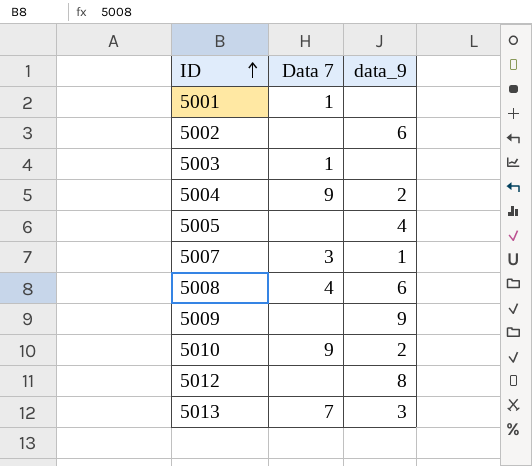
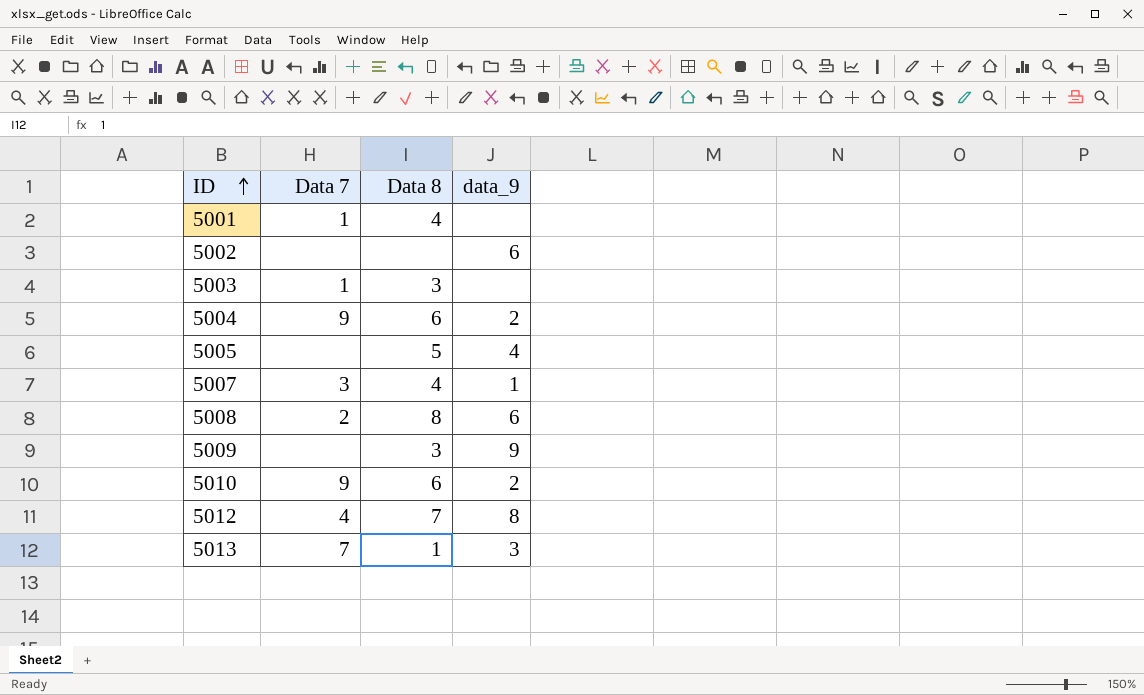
column Data 8 | position: none -> 3
5008 | Data 7: 4 -> 2
5012 | Data 7: none -> 4

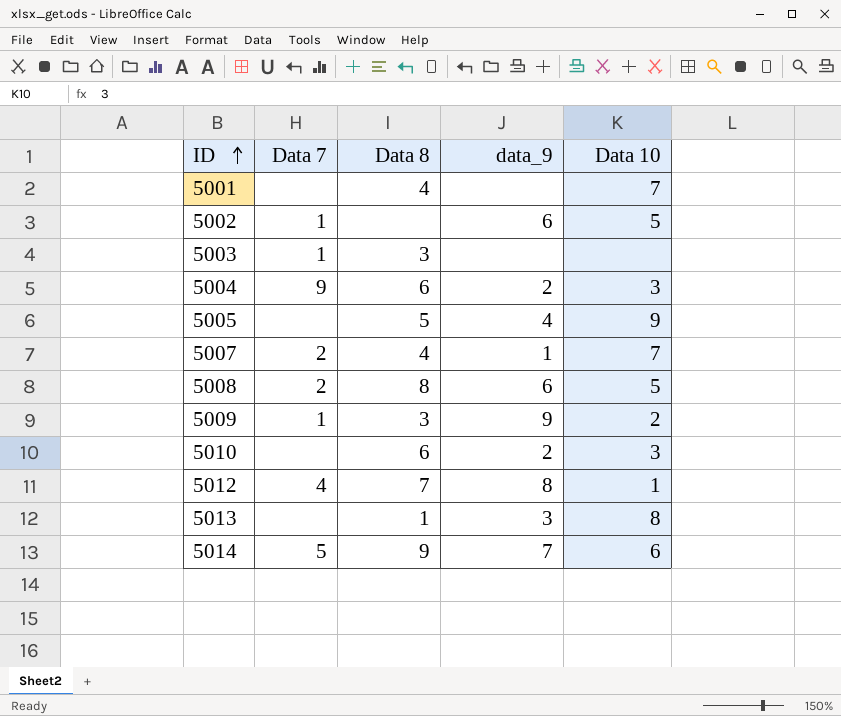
column Data 10 | position: none -> 5
5001 | Data 7: 1 -> none
5002 | Data 7: none -> 1
5007 | Data 7: 3 -> 2
5009 | Data 7: none -> 1
5010 | Data 7: 9 -> none
5013 | Data 7: 7 -> none
row 5014: none -> 5 | 9 | 7 | 6

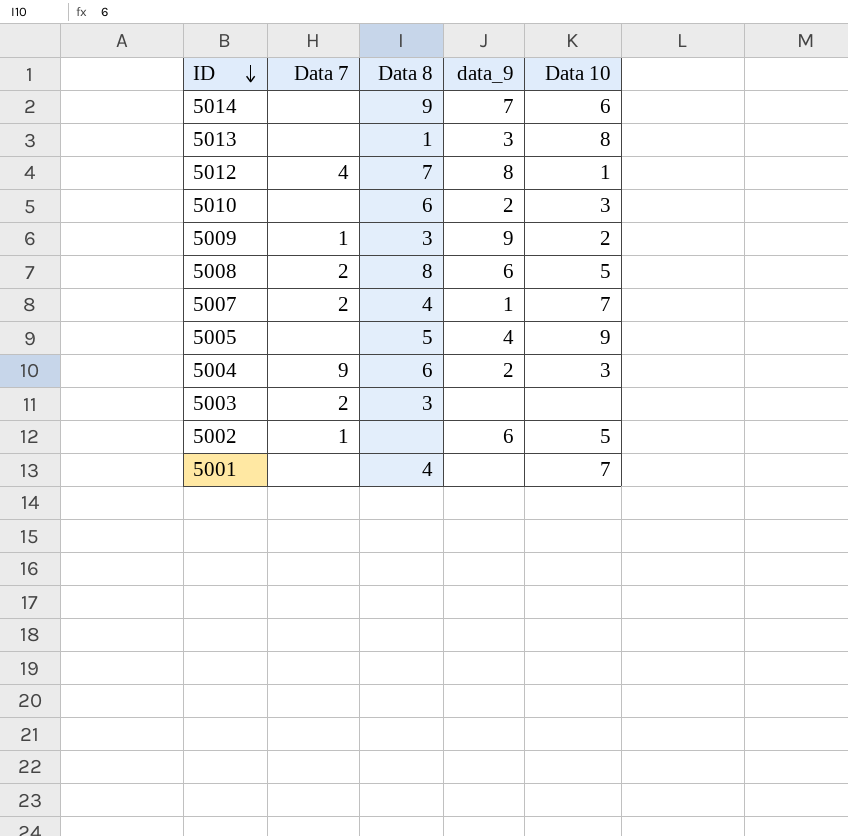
row order: ID ascending -> ID descending
5014 | Data 7: 5 -> none
5003 | Data 7: 1 -> 2

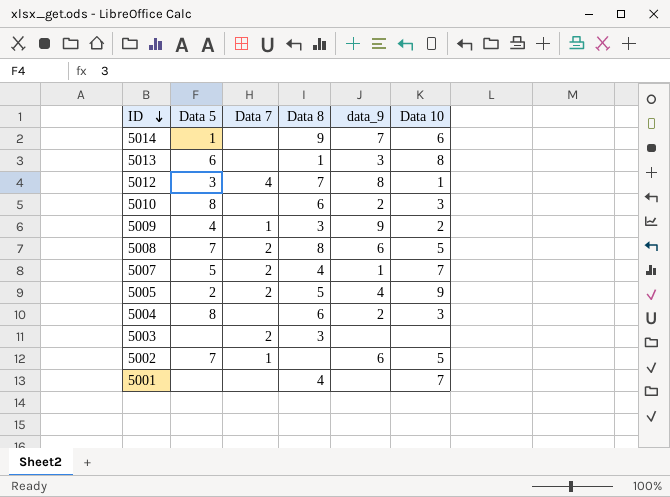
column Data 5 | position: none -> 2
5005 | Data 7: none -> 2
5004 | Data 7: 9 -> none

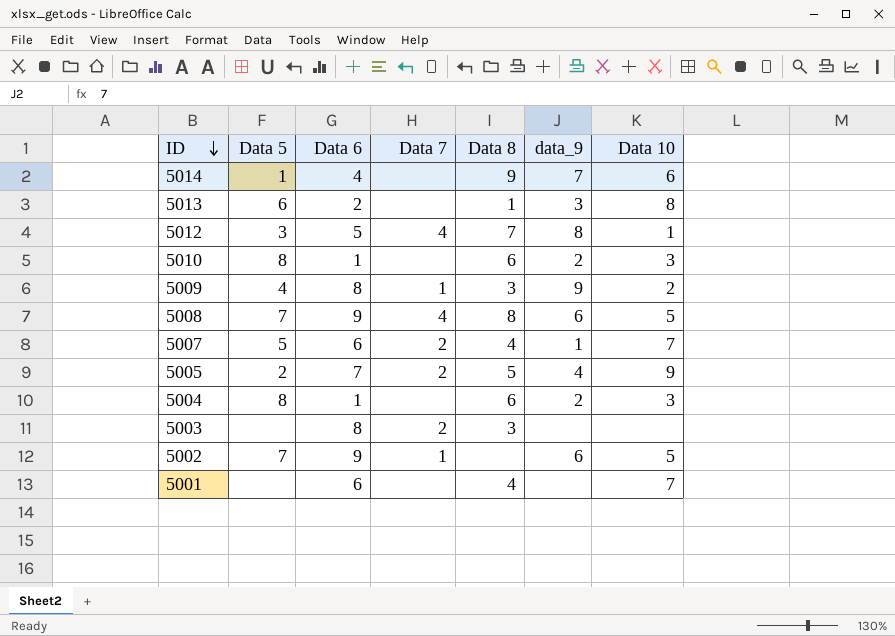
column Data 6 | position: none -> 3
5008 | Data 7: 2 -> 4

